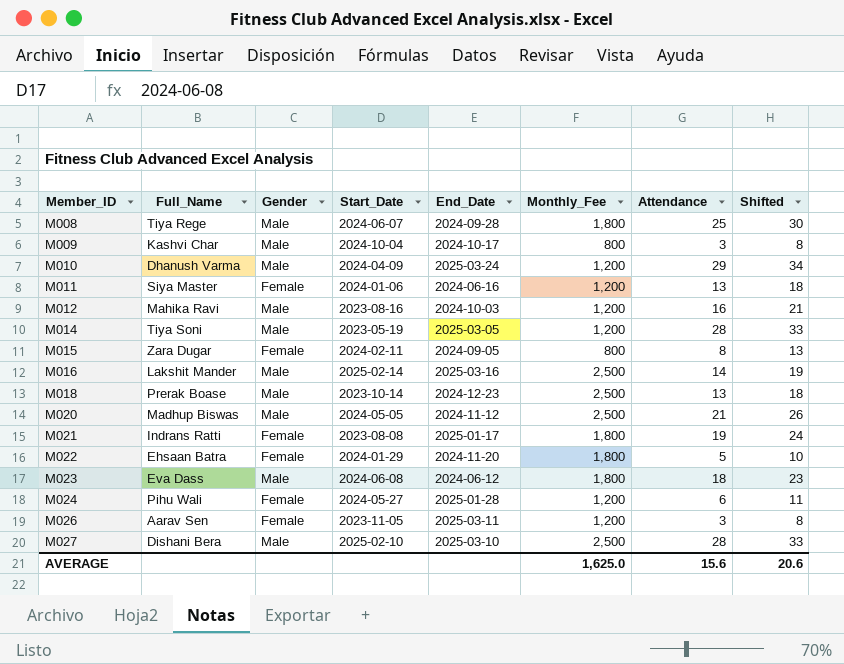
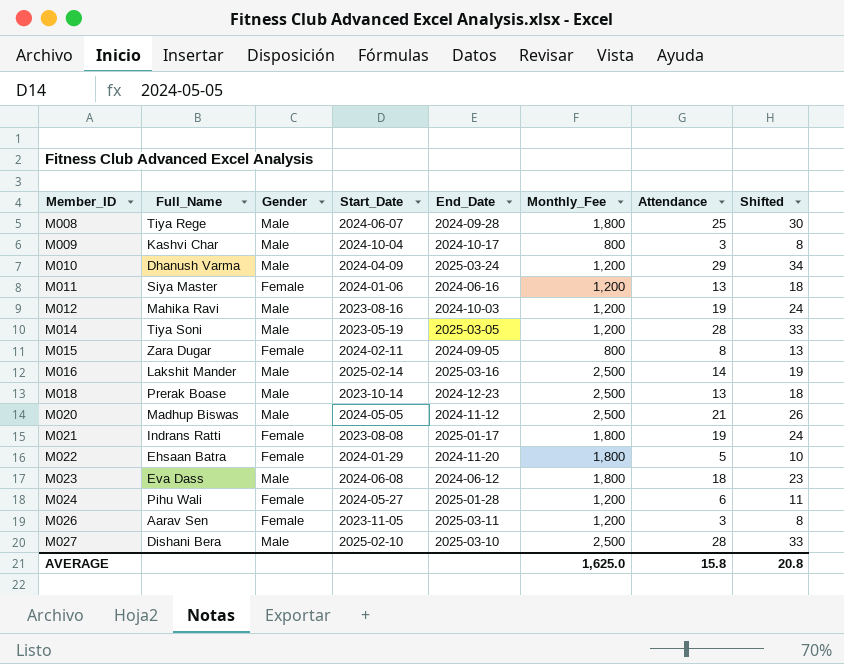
M012 | Attendance: 16 -> 19
M012 | Shifted: 21 -> 24
AVERAGE | Attendance: 15.6 -> 15.8
AVERAGE | Shifted: 20.6 -> 20.8

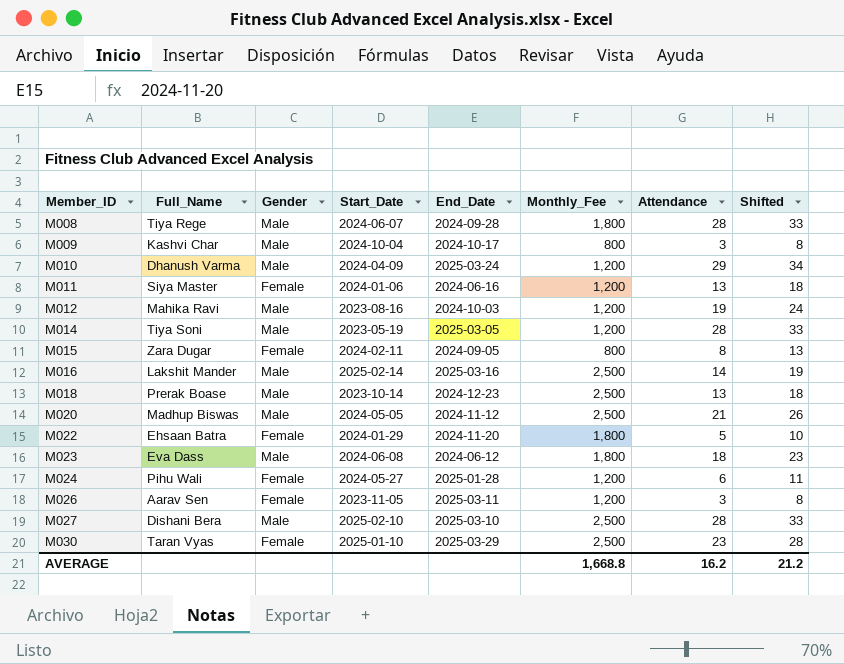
row M021: Indrans Ratti | Female | 2023-08-08 | 2025-01-17 | 1,800 | 19 | 24 -> none
M008 | Attendance: 25 -> 28
M008 | Shifted: 30 -> 33
row M030: none -> Taran Vyas | Female | 2025-01-10 | 2025-03-29 | 2,500 | 23 | 28
AVERAGE | Monthly_Fee: 1,625.0 -> 1,668.8
AVERAGE | Attendance: 15.8 -> 16.2
AVERAGE | Shifted: 20.8 -> 21.2

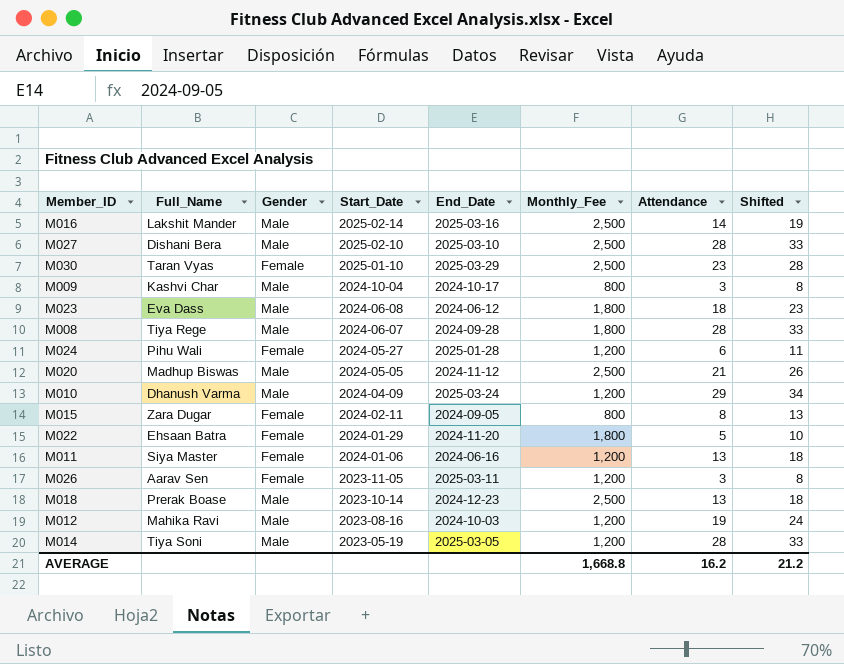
row order: Member_ID ascending -> Start_Date descending

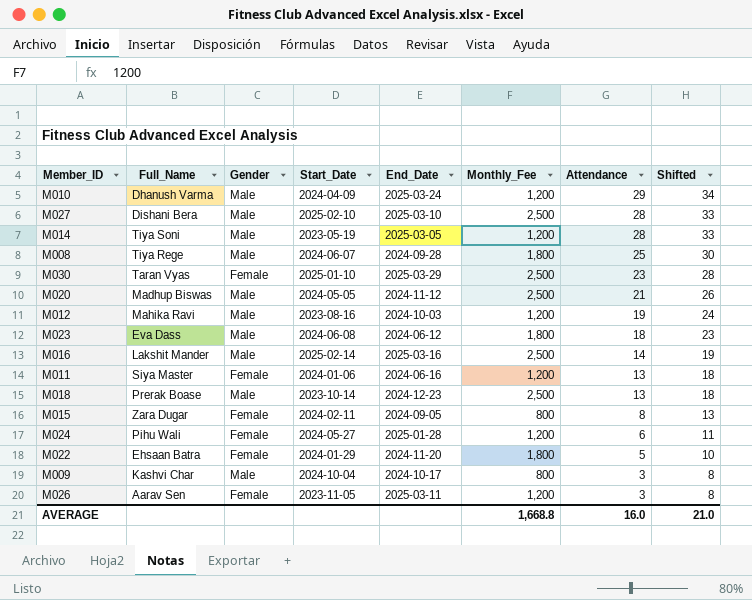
row order: Start_Date descending -> Attendance descending
M008 | Attendance: 28 -> 25
M008 | Shifted: 33 -> 30
AVERAGE | Attendance: 16.2 -> 16.0
AVERAGE | Shifted: 21.2 -> 21.0

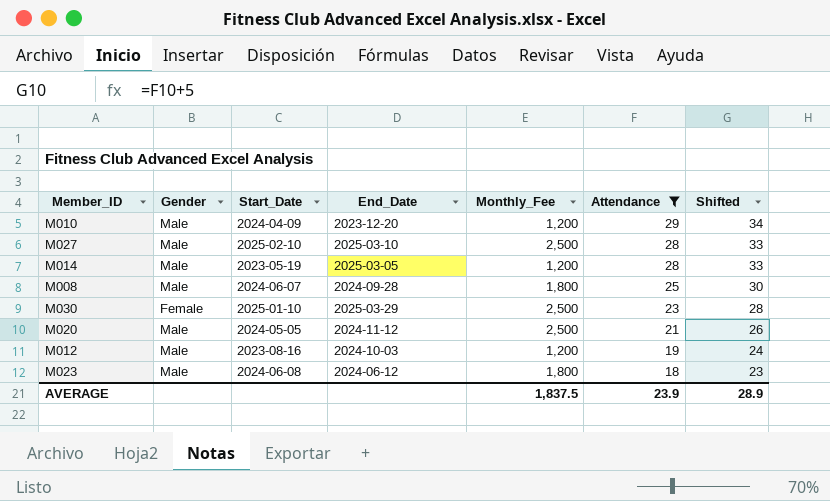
filter: none -> Attendance >= 18
column Full_Name | position: 2 -> none
M010 | End_Date: 2025-03-24 -> 2023-12-20
AVERAGE | Monthly_Fee: 1,668.8 -> 1,837.5
AVERAGE | Attendance: 16.0 -> 23.9
AVERAGE | Shifted: 21.0 -> 28.9

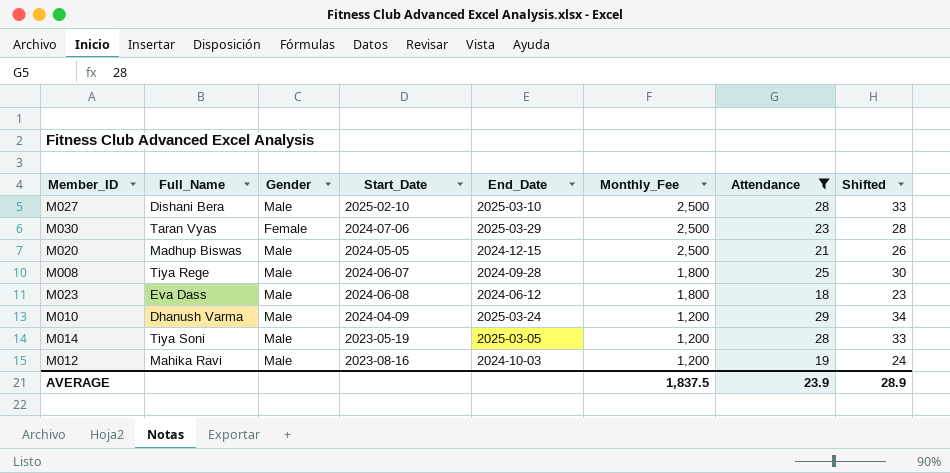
row order: Attendance descending -> Monthly_Fee descending
column Full_Name | position: none -> 2
M030 | Start_Date: 2025-01-10 -> 2024-07-06
M020 | End_Date: 2024-11-12 -> 2024-12-15
M010 | End_Date: 2023-12-20 -> 2025-03-24

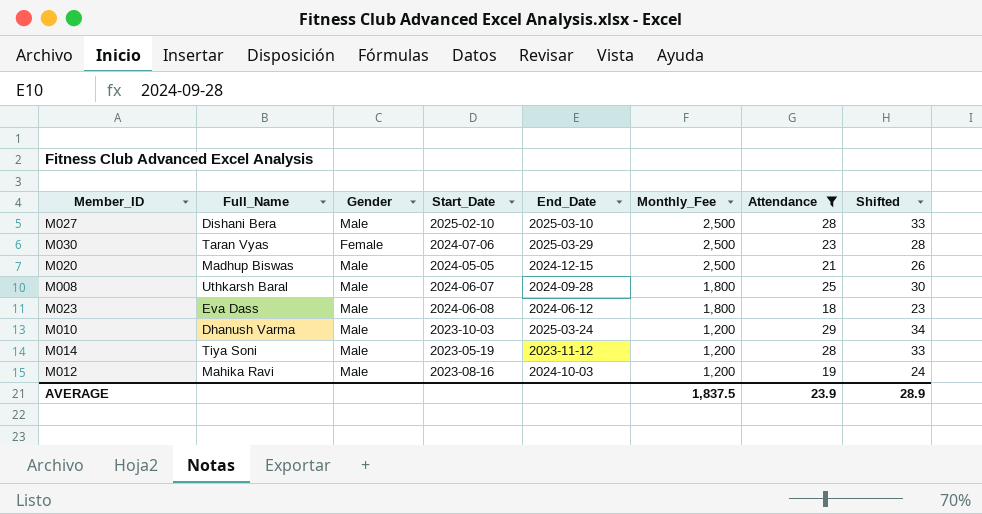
M008 | Full_Name: Tiya Rege -> Uthkarsh Baral
M010 | Start_Date: 2024-04-09 -> 2023-10-03
M014 | End_Date: 2025-03-05 -> 2023-11-12

